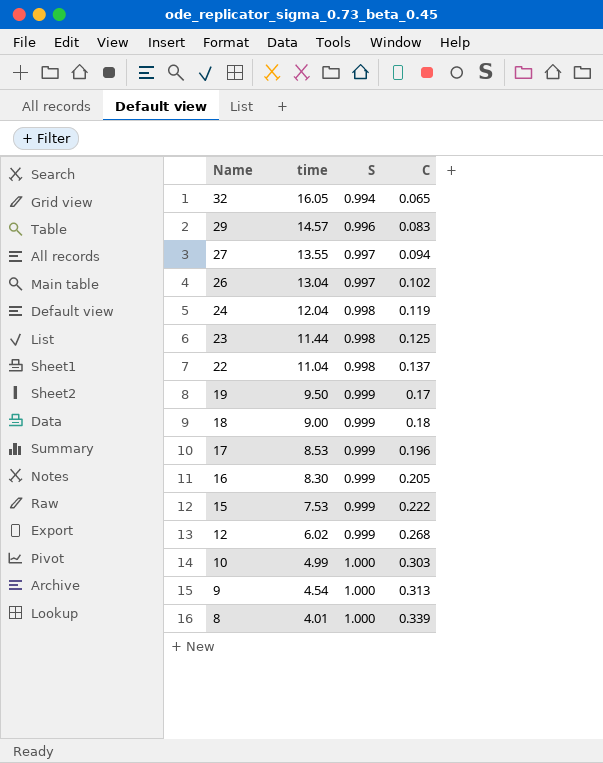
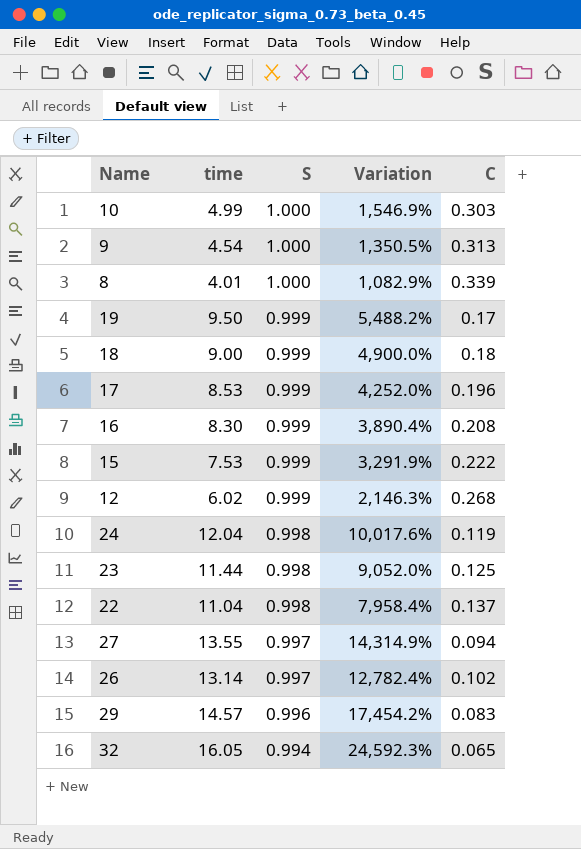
row order: Name descending -> S descending
column Variation | formula: none -> ([time] - [C]) / [C]
16 | C: 0.205 -> 0.208
26 | time: 13.04 -> 13.14

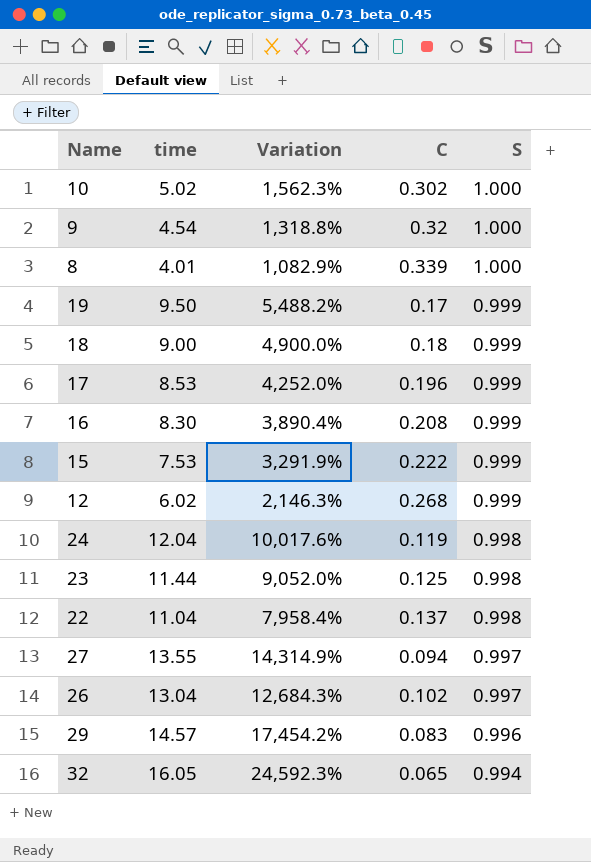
column S | position: 3 -> 5
10 | time: 4.99 -> 5.02
10 | Variation: 1,546.9% -> 1,562.3%
10 | C: 0.303 -> 0.302
9 | Variation: 1,350.5% -> 1,318.8%
9 | C: 0.313 -> 0.32
26 | time: 13.14 -> 13.04
26 | Variation: 12,782.4% -> 12,684.3%

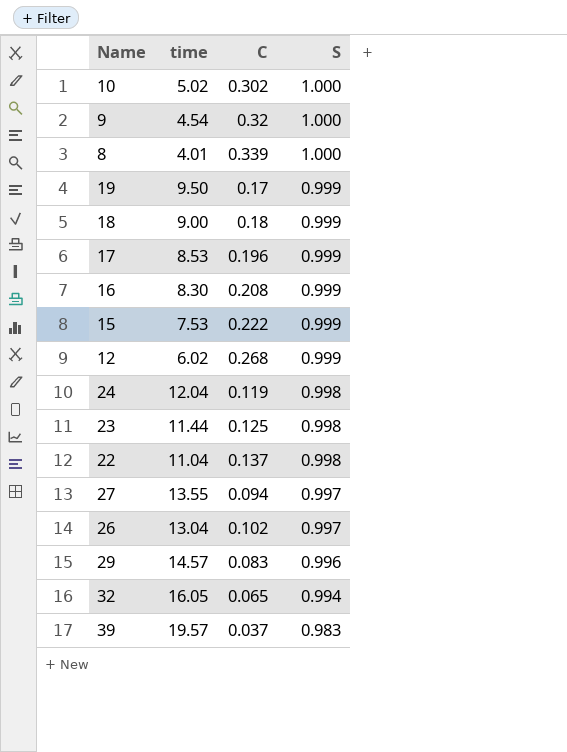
column Variation | formula: ([time] - [C]) / [C] -> none
row 39: none -> 19.57 | 0.037 | 0.983

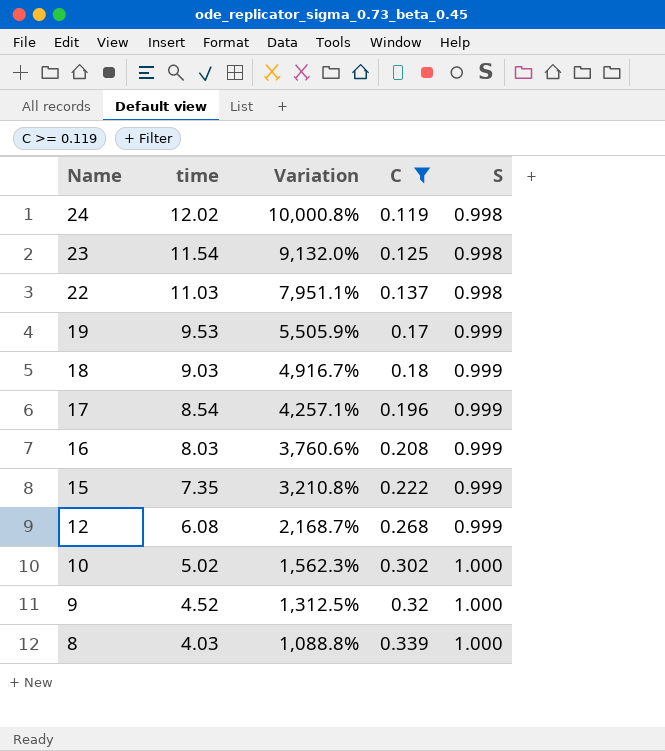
filter: none -> C >= 0.119
row order: S descending -> Name descending
column Variation | formula: none -> ([time] - [C]) / [C]
24 | time: 12.04 -> 12.02
23 | time: 11.44 -> 11.54
22 | time: 11.04 -> 11.03
19 | time: 9.50 -> 9.53
18 | time: 9.00 -> 9.03
17 | time: 8.53 -> 8.54
16 | time: 8.30 -> 8.03
15 | time: 7.53 -> 7.35
12 | time: 6.02 -> 6.08
9 | time: 4.54 -> 4.52
8 | time: 4.01 -> 4.03

